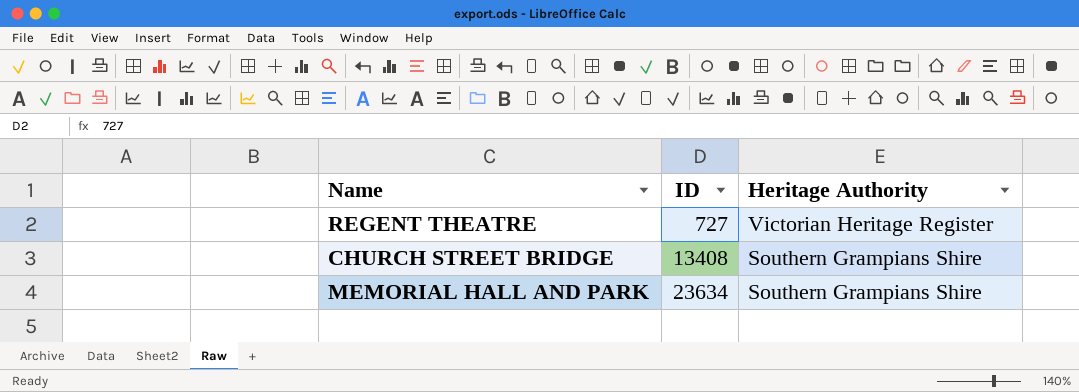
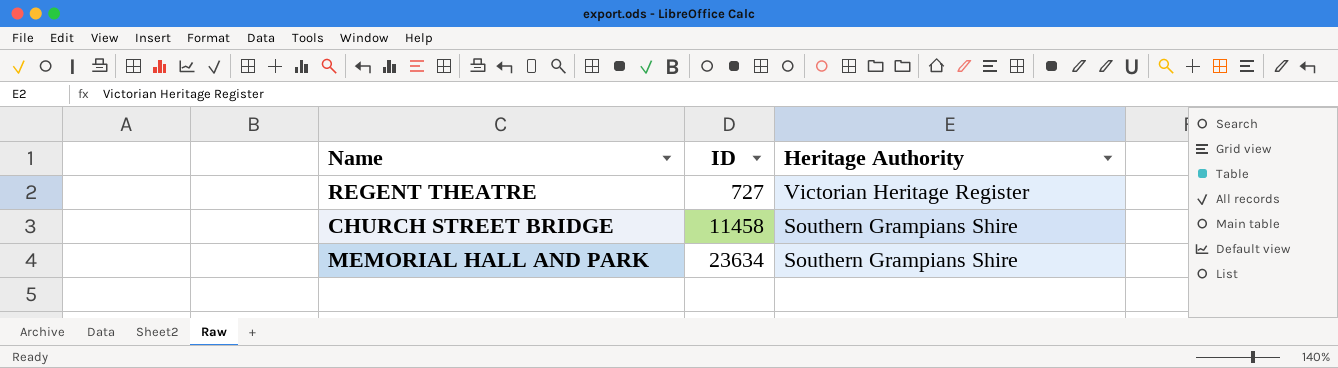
CHURCH STREET BRIDGE | ID: 13408 -> 11458

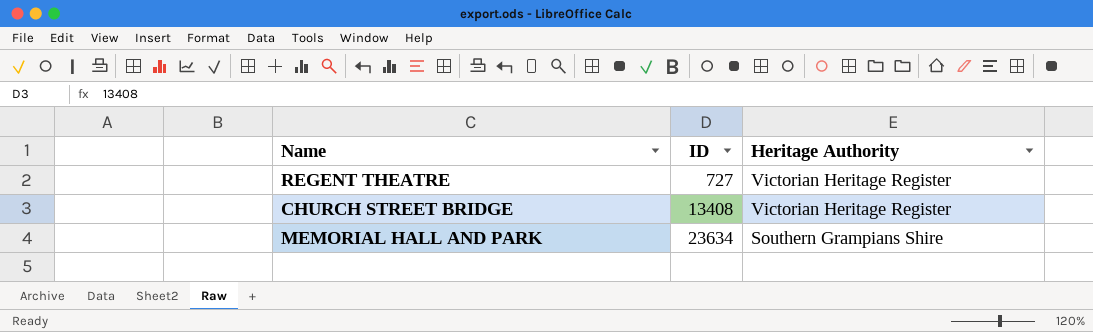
CHURCH STREET BRIDGE | ID: 11458 -> 13408
CHURCH STREET BRIDGE | Heritage Authority: Southern Grampians Shire -> Victorian Heritage Register

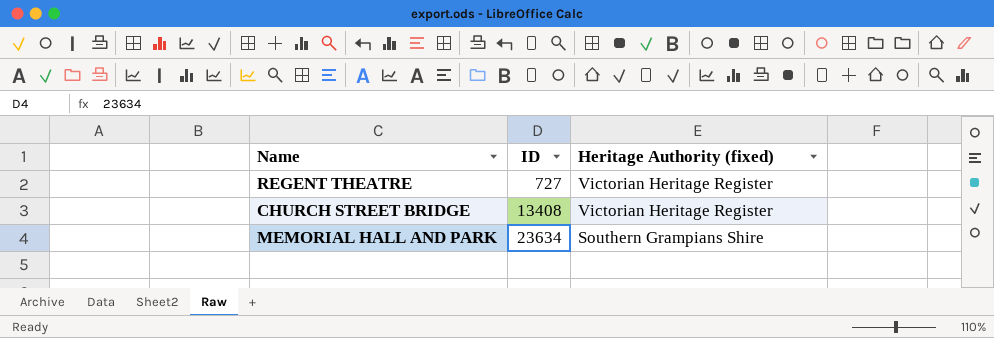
column name: Heritage Authority -> Heritage Authority (fixed)

